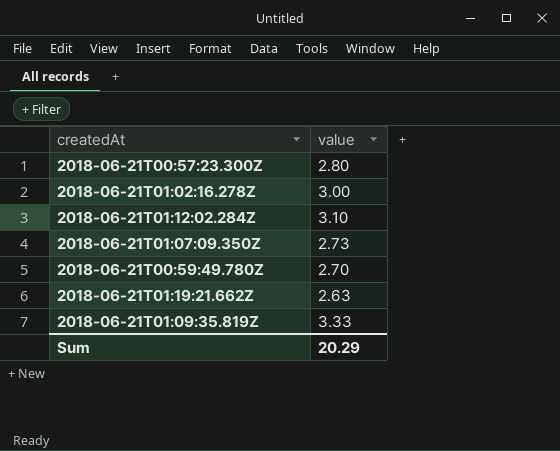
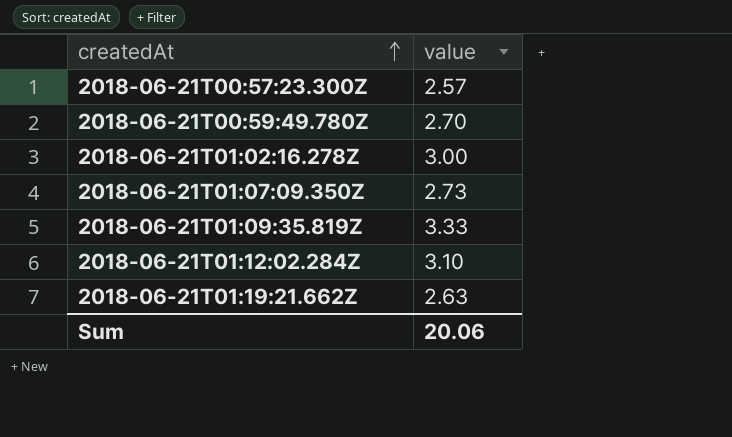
row order: none -> createdAt ascending
2018-06-21T00:57:23.300Z | value: 2.80 -> 2.57
Sum | value: 20.29 -> 20.06

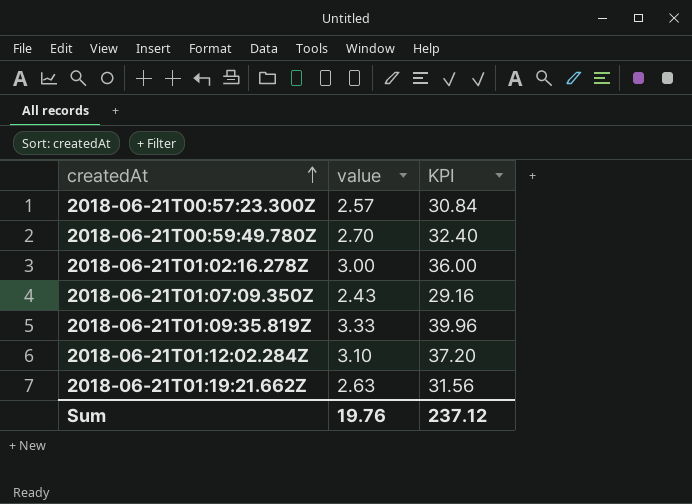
column KPI | formula: none -> [value] * 12
2018-06-21T01:07:09.350Z | value: 2.73 -> 2.43
Sum | value: 20.06 -> 19.76

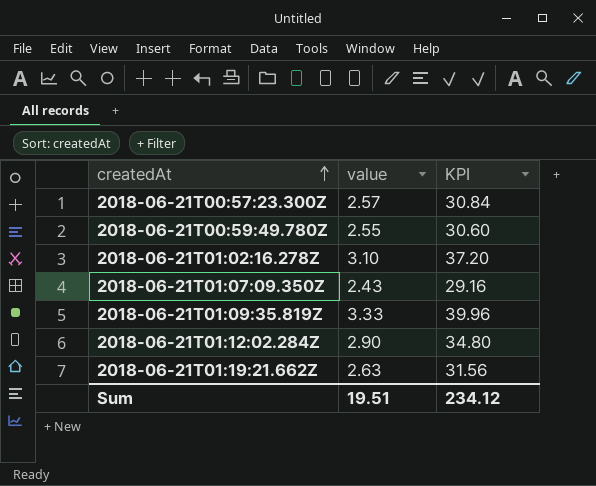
2018-06-21T00:59:49.780Z | value: 2.70 -> 2.55
2018-06-21T00:59:49.780Z | KPI: 32.40 -> 30.60
2018-06-21T01:02:16.278Z | value: 3.00 -> 3.10
2018-06-21T01:02:16.278Z | KPI: 36.00 -> 37.20
2018-06-21T01:12:02.284Z | value: 3.10 -> 2.90
2018-06-21T01:12:02.284Z | KPI: 37.20 -> 34.80
Sum | value: 19.76 -> 19.51
Sum | KPI: 237.12 -> 234.12

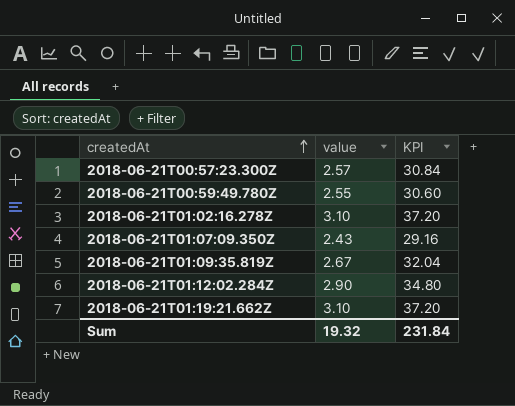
2018-06-21T01:09:35.819Z | value: 3.33 -> 2.67
2018-06-21T01:09:35.819Z | KPI: 39.96 -> 32.04
2018-06-21T01:19:21.662Z | value: 2.63 -> 3.10
2018-06-21T01:19:21.662Z | KPI: 31.56 -> 37.20
Sum | value: 19.51 -> 19.32
Sum | KPI: 234.12 -> 231.84

